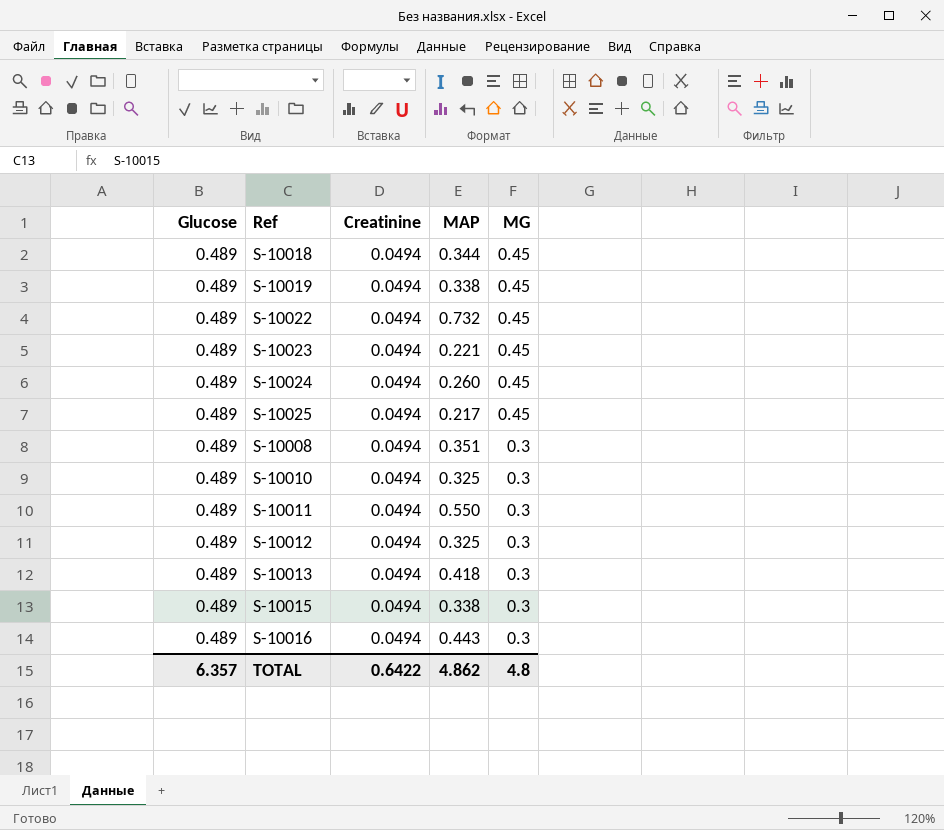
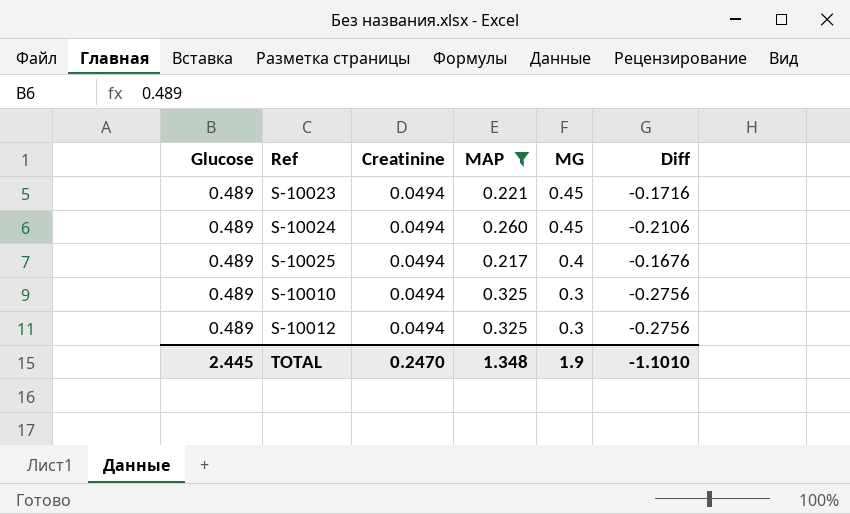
filter: none -> MAP <= 0.325
column Diff | formula: none -> [Creatinine] - [MAP]
S-10025 | MG: 0.45 -> 0.4
TOTAL | Glucose: 6.357 -> 2.445
TOTAL | Creatinine: 0.6422 -> 0.2470
TOTAL | MAP: 4.862 -> 1.348
TOTAL | MG: 4.8 -> 1.9

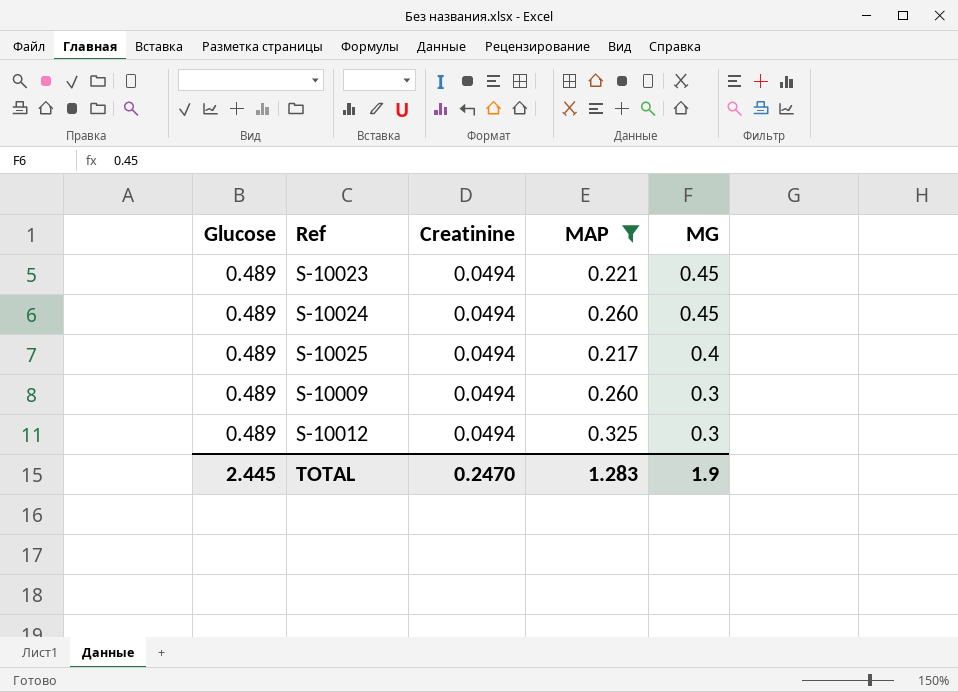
column Diff | formula: [Creatinine] - [MAP] -> none
row S-10010: 0.489 | 0.0494 | 0.325 | 0.3 | -0.2756 -> none
row S-10009: none -> 0.489 | 0.0494 | 0.260 | 0.3
TOTAL | MAP: 1.348 -> 1.283

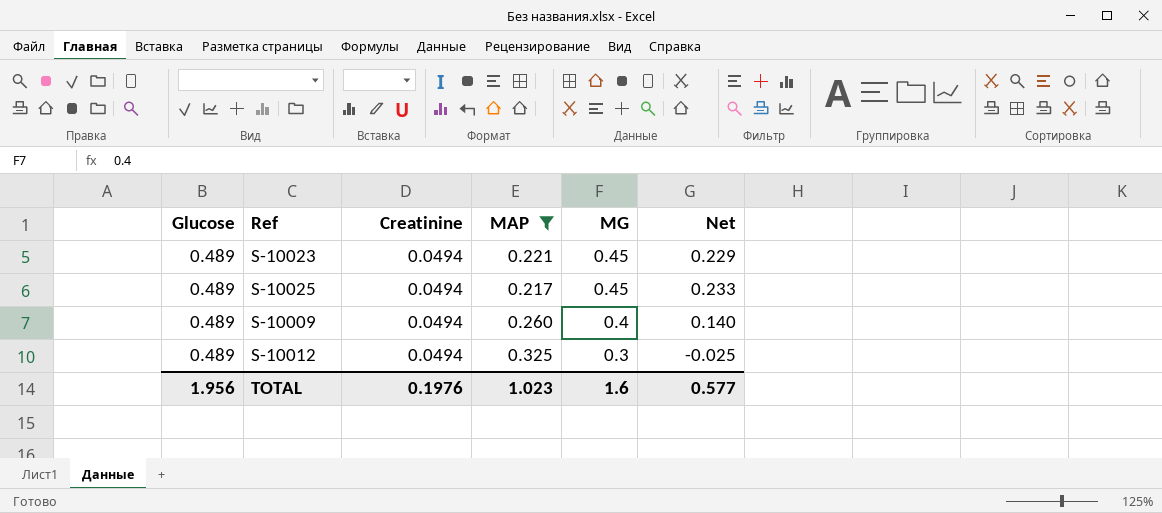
column Net | formula: none -> [MG] - [MAP]
row S-10024: 0.489 | 0.0494 | 0.260 | 0.45 -> none
S-10025 | MG: 0.4 -> 0.45
S-10009 | MG: 0.3 -> 0.4
TOTAL | Glucose: 2.445 -> 1.956
TOTAL | Creatinine: 0.2470 -> 0.1976
TOTAL | MAP: 1.283 -> 1.023
TOTAL | MG: 1.9 -> 1.6

